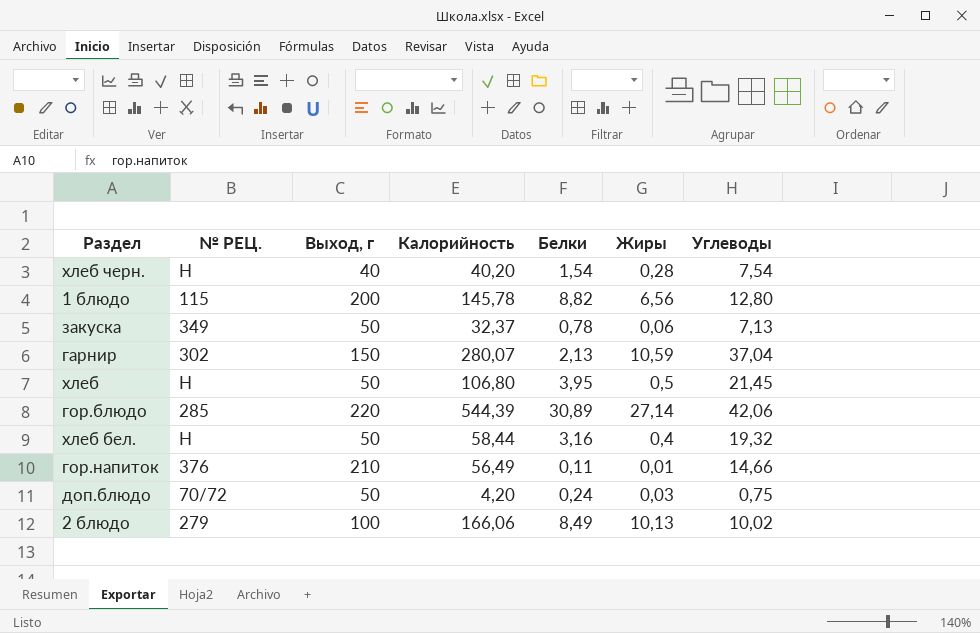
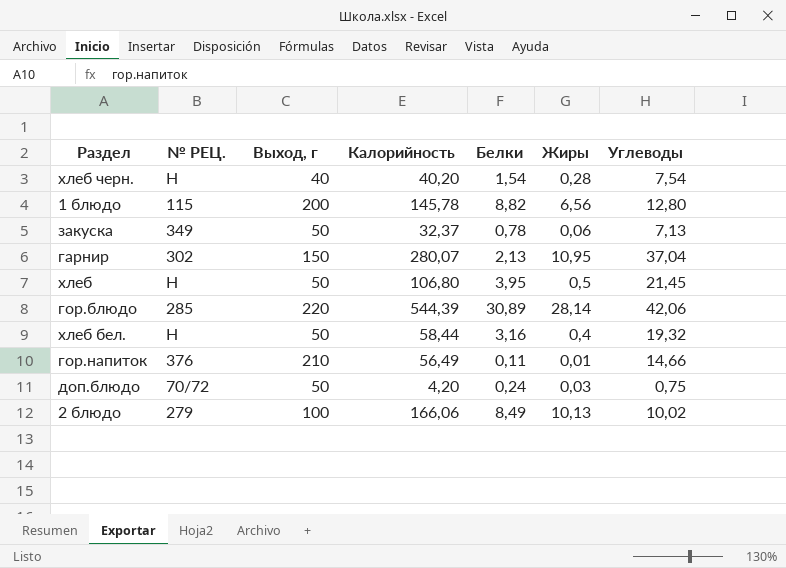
гарнир | Жиры: 10,59 -> 10,95
гор.блюдо | Жиры: 27,14 -> 28,14

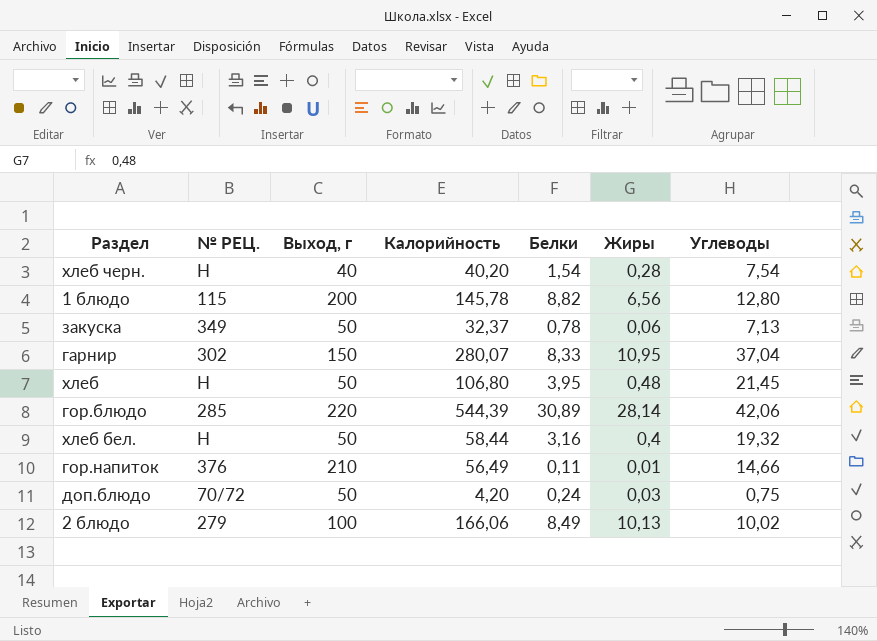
гарнир | Белки: 2,13 -> 8,33
хлеб | Жиры: 0,5 -> 0,48

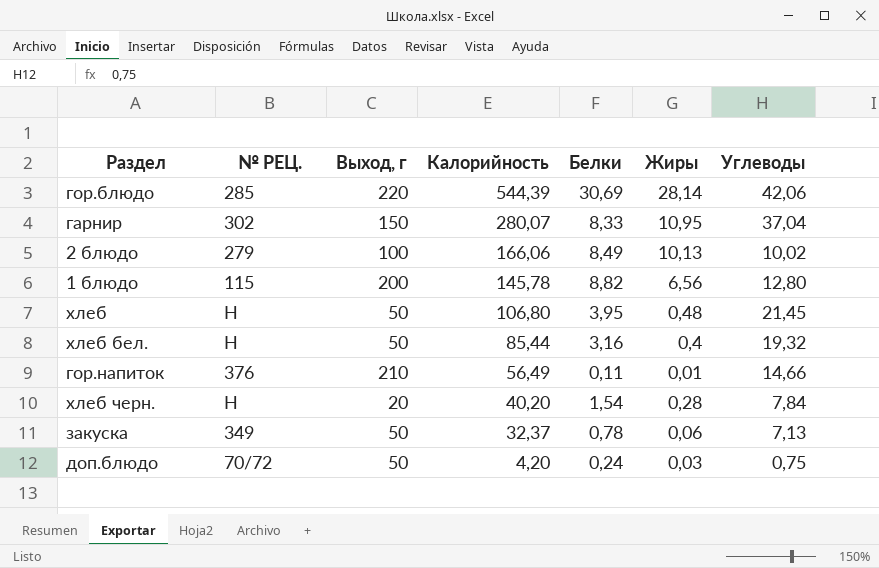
row order: none -> Калорийность descending
гор.блюдо | Белки: 30,89 -> 30,69
хлеб бел. | Калорийность: 58,44 -> 85,44
хлеб черн. | Выход, г: 40 -> 20
хлеб черн. | Углеводы: 7,54 -> 7,84

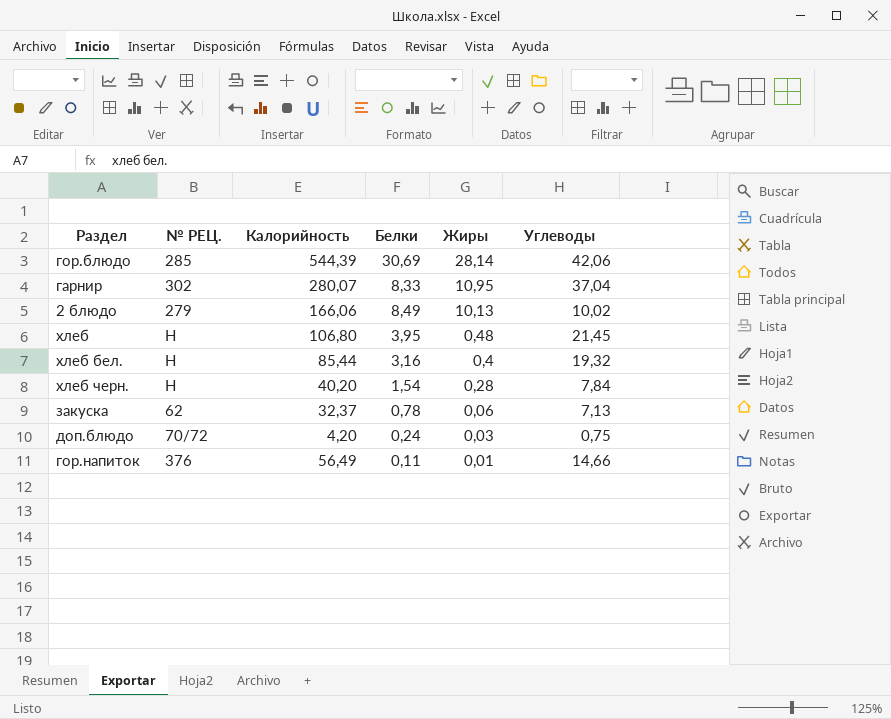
row order: Калорийность descending -> Жиры descending
column Выход, г | position: 3 -> none
row 1 блюдо: 115 | 200 | 145,78 | 8,82 | 6,56 | 12,80 -> none
закуска | № РЕЦ.: 349 -> 62

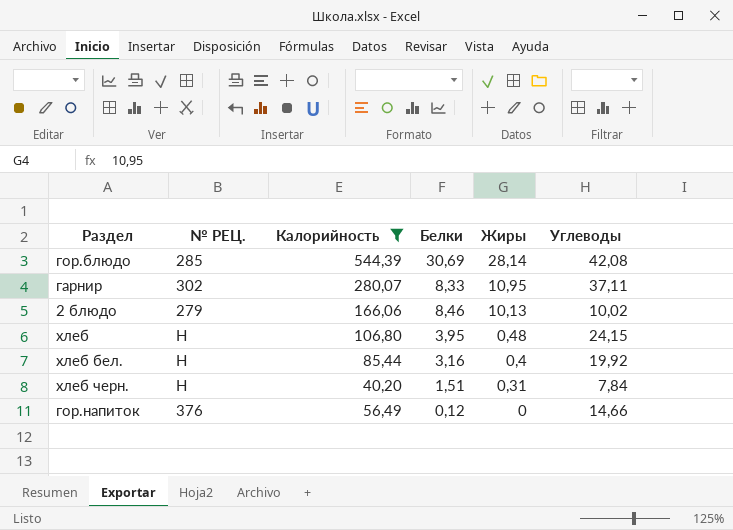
filter: none -> Калорийность >= 40,20
гор.блюдо | Углеводы: 42,06 -> 42,08
гарнир | Углеводы: 37,04 -> 37,11
2 блюдо | Белки: 8,49 -> 8,46
хлеб | Углеводы: 21,45 -> 24,15
хлеб бел. | Углеводы: 19,32 -> 19,92
хлеб черн. | Белки: 1,54 -> 1,51
хлеб черн. | Жиры: 0,28 -> 0,31
гор.напиток | Белки: 0,11 -> 0,12
гор.напиток | Жиры: 0,01 -> 0

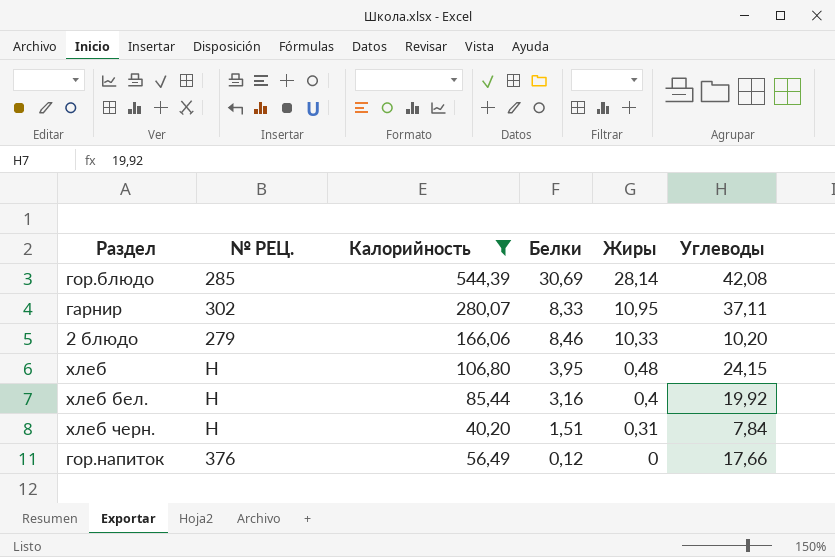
2 блюдо | Жиры: 10,13 -> 10,33
2 блюдо | Углеводы: 10,02 -> 10,20
гор.напиток | Углеводы: 14,66 -> 17,66

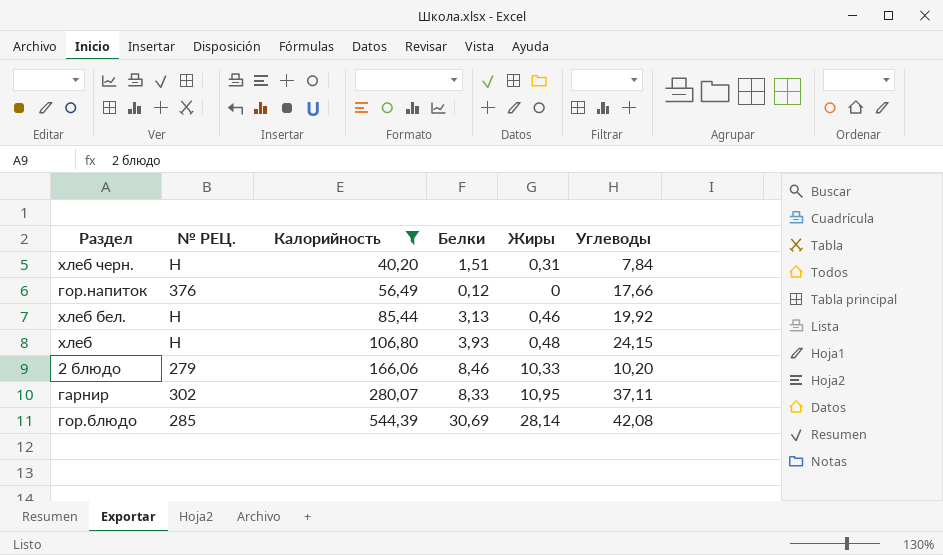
row order: Жиры descending -> Калорийность ascending
хлеб бел. | Белки: 3,16 -> 3,13
хлеб бел. | Жиры: 0,4 -> 0,46
хлеб | Белки: 3,95 -> 3,93

